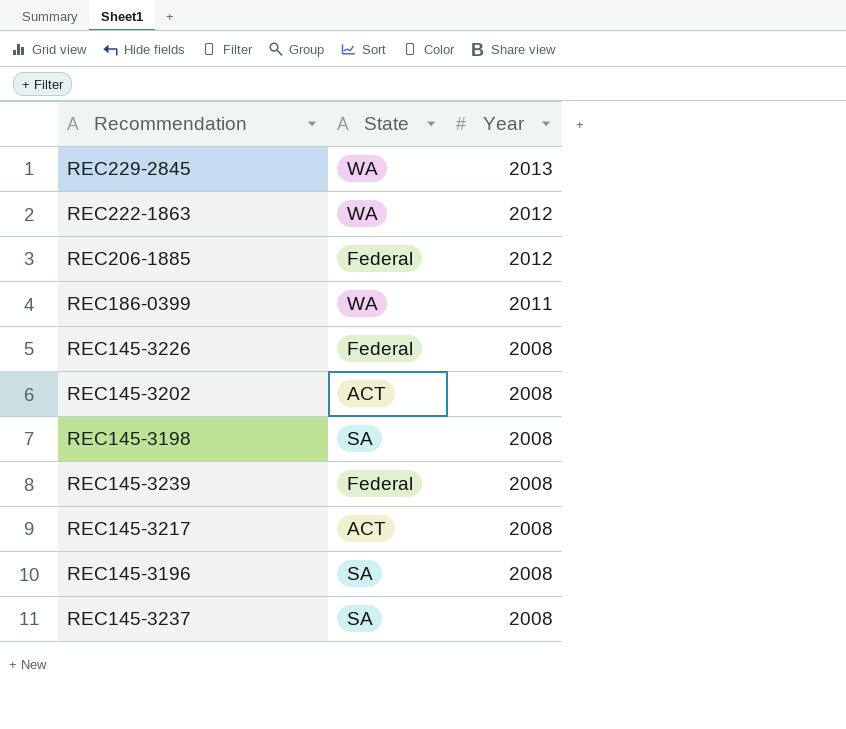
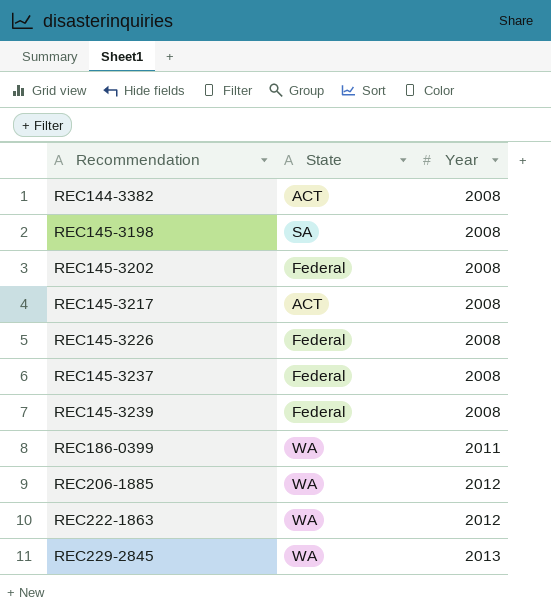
row order: Year descending -> Recommendation ascending
row REC145-3196: SA | 2008 -> none
row REC144-3382: none -> ACT | 2008
REC145-3202 | State: ACT -> Federal
REC145-3237 | State: SA -> Federal
REC206-1885 | State: Federal -> WA

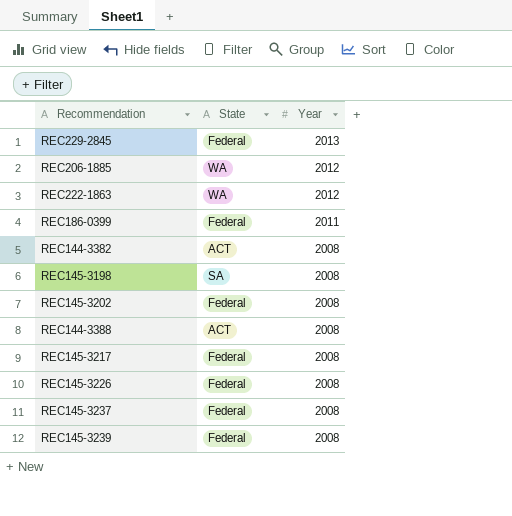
row order: Recommendation ascending -> Year descending
REC229-2845 | State: WA -> Federal
REC186-0399 | State: WA -> Federal
row REC144-3388: none -> ACT | 2008
REC145-3217 | State: ACT -> Federal

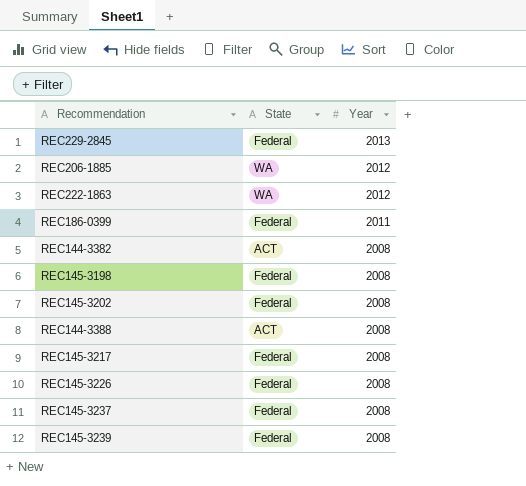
REC145-3198 | State: SA -> Federal

